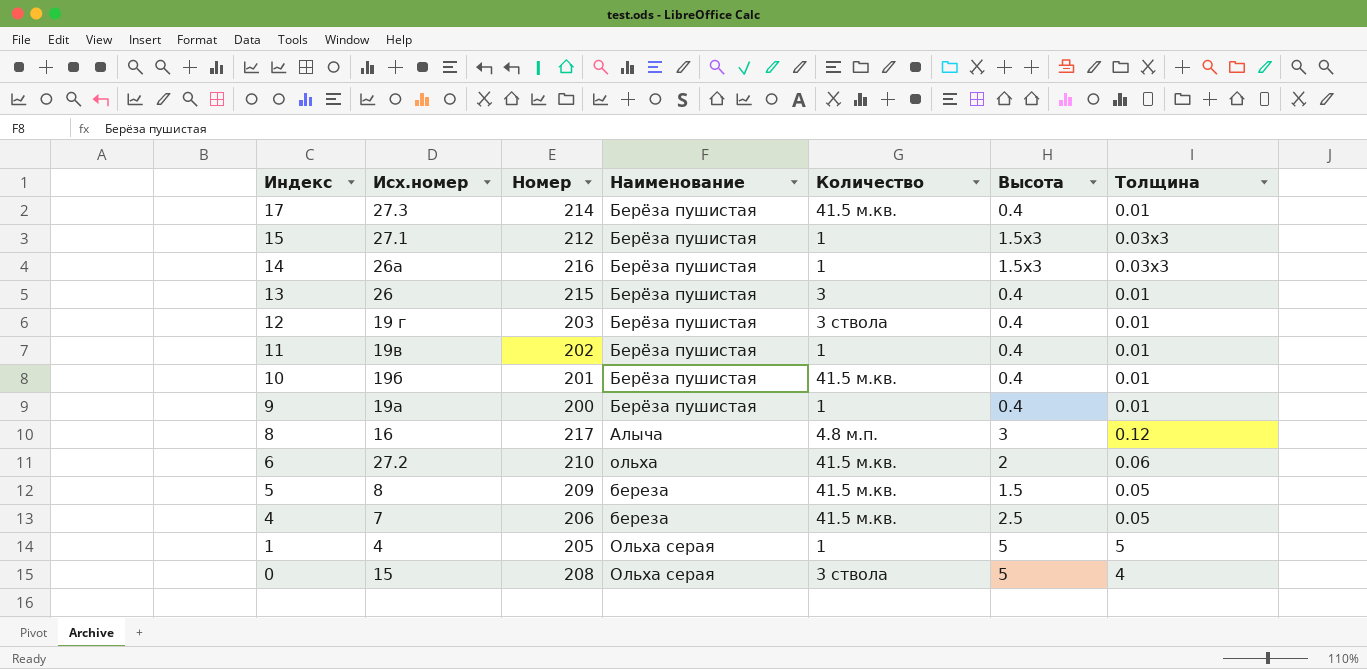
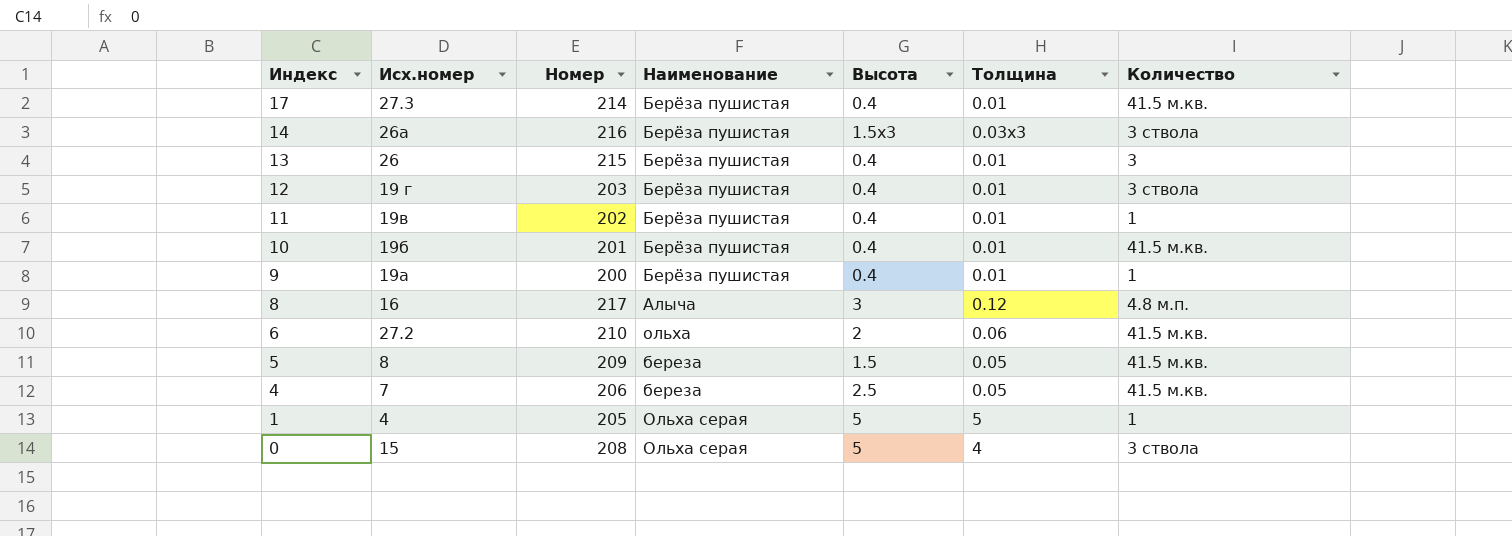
column Количество | position: 5 -> 7
row 15: 27.1 | 212 | Берёза пушистая | 1 | 1.5х3 | 0.03х3 -> none
14 | Количество: 1 -> 3 ствола

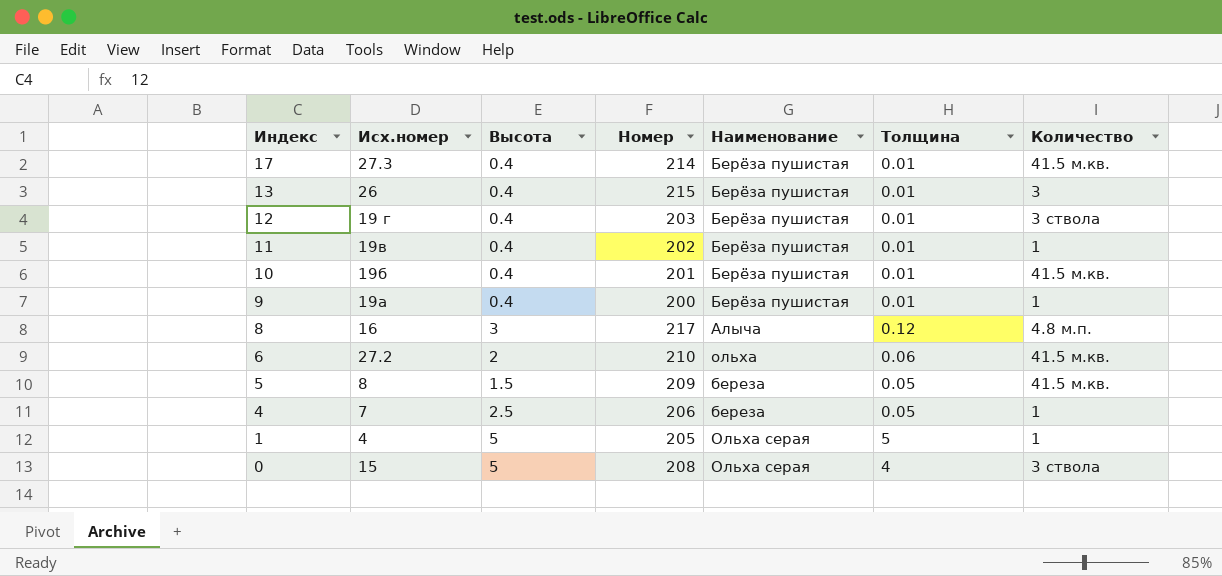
column Высота | position: 5 -> 3
row 14: 26а | 216 | Берёза пушистая | 1.5х3 | 0.03х3 | 3 ствола -> none
4 | Количество: 41.5 м.кв. -> 1

